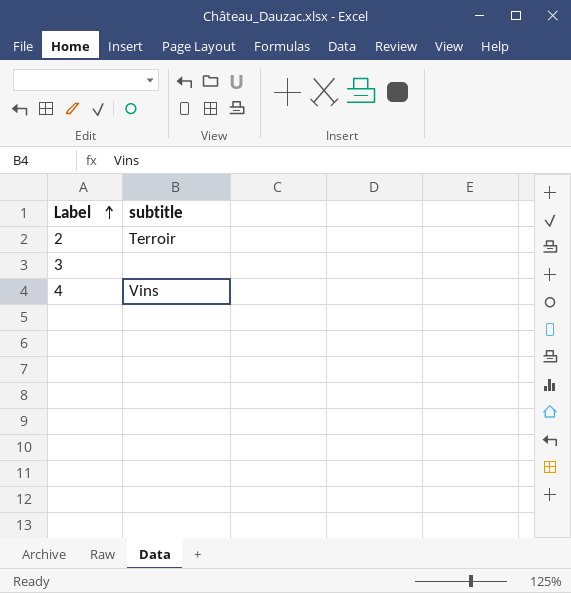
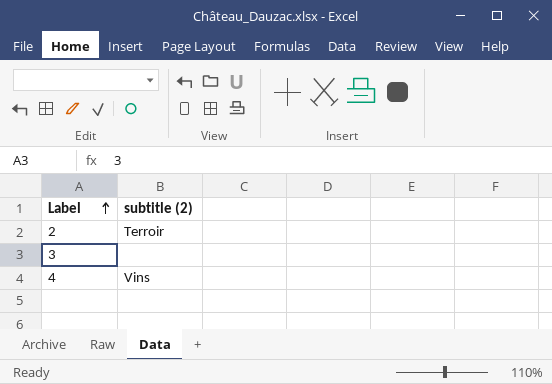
column name: subtitle -> subtitle (2)

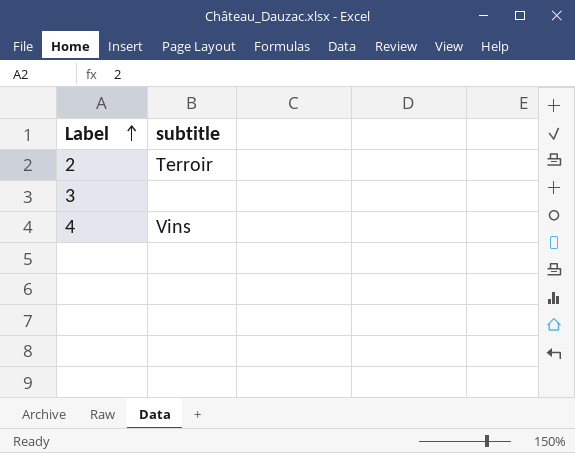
column name: subtitle (2) -> subtitle

